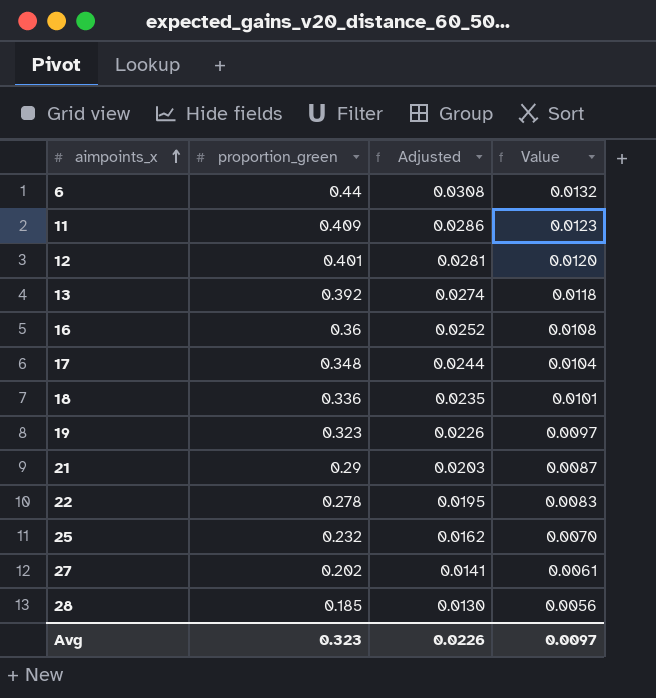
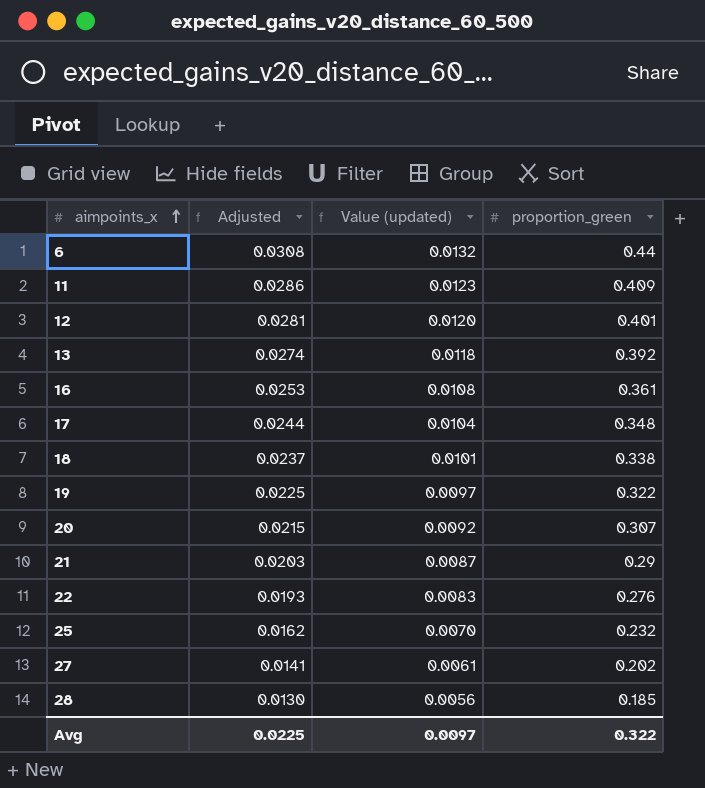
column name: Value -> Value (updated)
column proportion_green | position: 2 -> 4
16 | Adjusted: 0.0252 -> 0.0253
16 | proportion_green: 0.36 -> 0.361
18 | Adjusted: 0.0235 -> 0.0237
18 | proportion_green: 0.336 -> 0.338
19 | Adjusted: 0.0226 -> 0.0225
19 | proportion_green: 0.323 -> 0.322
row 20: none -> 0.0215 | 0.0092 | 0.307
22 | Adjusted: 0.0195 -> 0.0193
22 | proportion_green: 0.278 -> 0.276
Avg | Adjusted: 0.0226 -> 0.0225
Avg | proportion_green: 0.323 -> 0.322

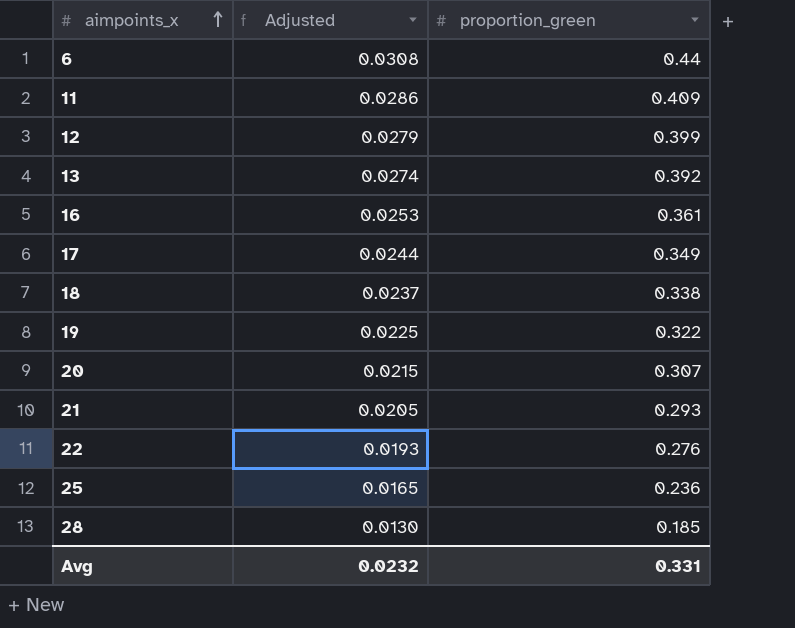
column Value (updated) | formula: [proportion_green] * 0.03 -> none
row 27: 0.0141 | 0.0061 | 0.202 -> none
12 | Adjusted: 0.0281 -> 0.0279
12 | proportion_green: 0.401 -> 0.399
17 | proportion_green: 0.348 -> 0.349
21 | Adjusted: 0.0203 -> 0.0205
21 | proportion_green: 0.29 -> 0.293
25 | Adjusted: 0.0162 -> 0.0165
25 | proportion_green: 0.232 -> 0.236
Avg | Adjusted: 0.0225 -> 0.0232
Avg | proportion_green: 0.322 -> 0.331

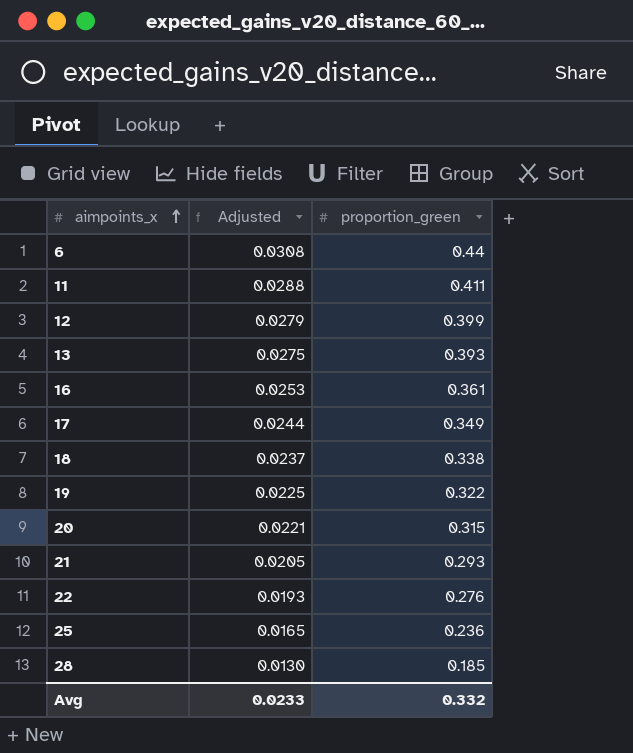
11 | Adjusted: 0.0286 -> 0.0288
11 | proportion_green: 0.409 -> 0.411
13 | Adjusted: 0.0274 -> 0.0275
13 | proportion_green: 0.392 -> 0.393
20 | Adjusted: 0.0215 -> 0.0221
20 | proportion_green: 0.307 -> 0.315
Avg | Adjusted: 0.0232 -> 0.0233
Avg | proportion_green: 0.331 -> 0.332

